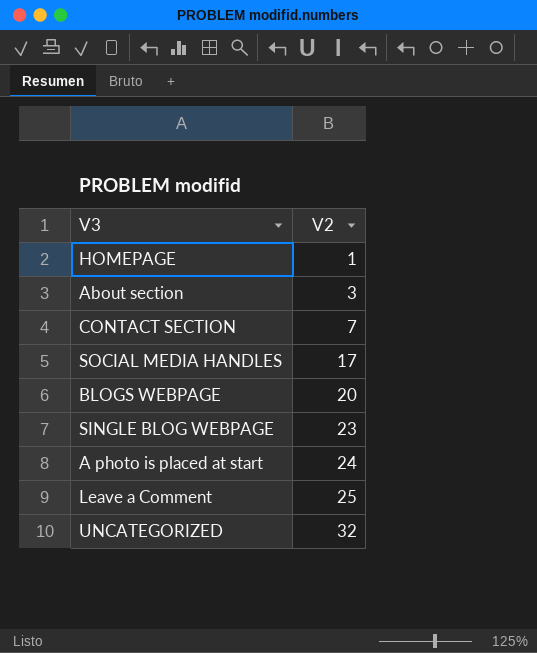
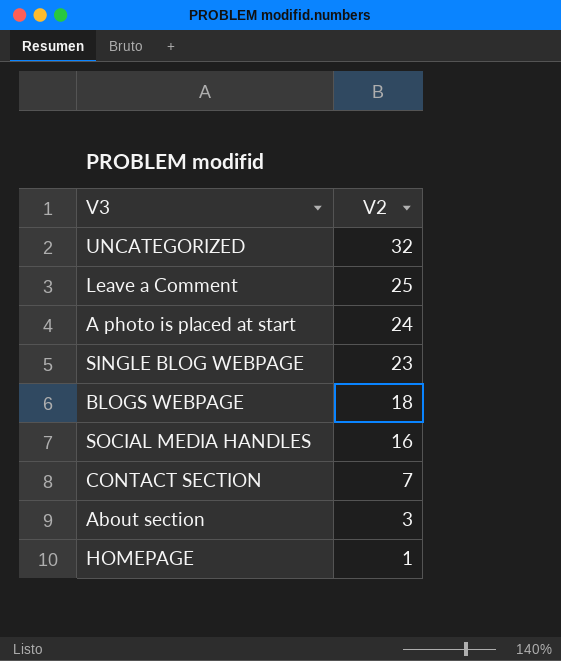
row order: V2 ascending -> V2 descending
BLOGS WEBPAGE | V2: 20 -> 18
SOCIAL MEDIA HANDLES | V2: 17 -> 16

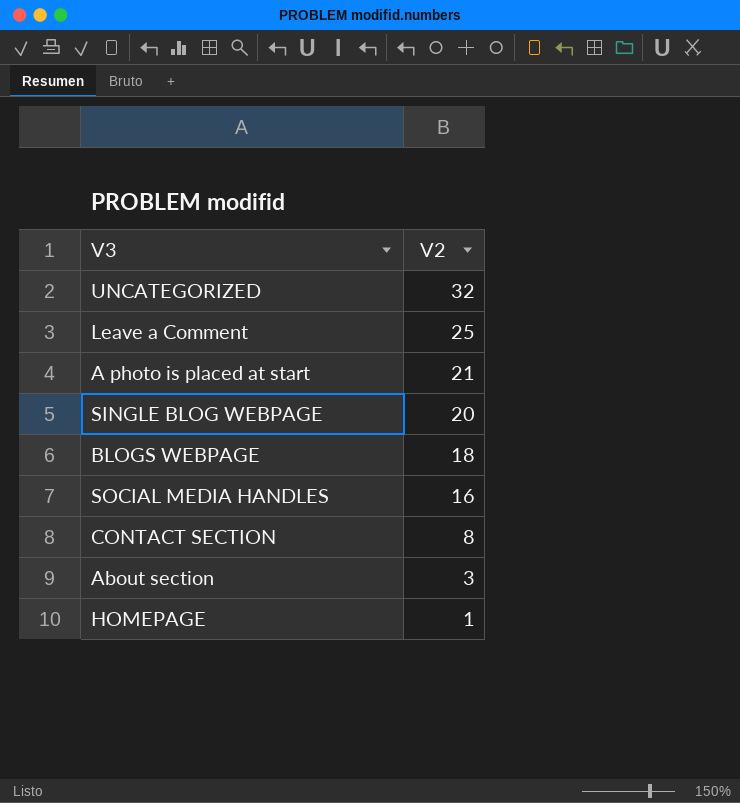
A photo is placed at start | V2: 24 -> 21
SINGLE BLOG WEBPAGE | V2: 23 -> 20
CONTACT SECTION | V2: 7 -> 8

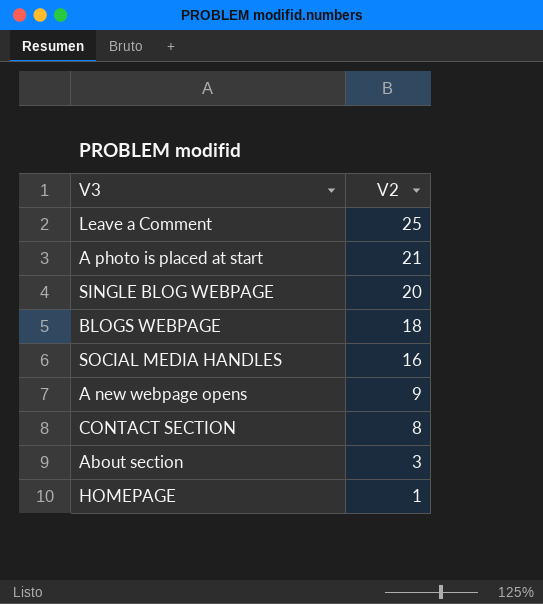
row UNCATEGORIZED: 32 -> none
row A new webpage opens: none -> 9

